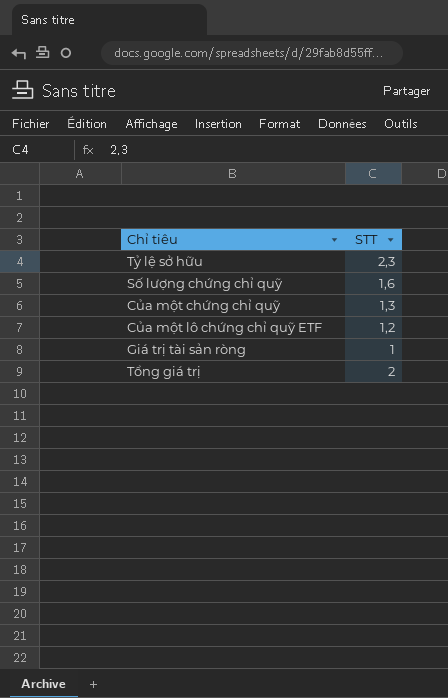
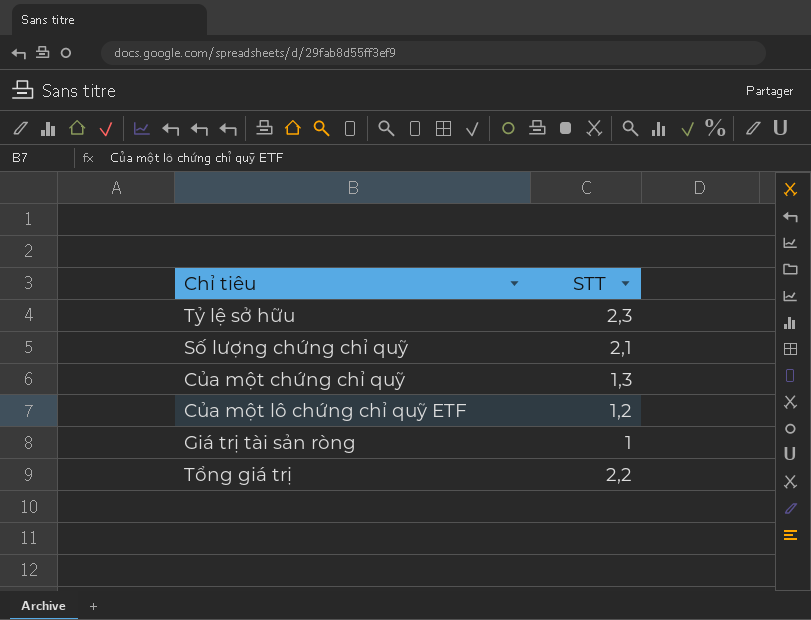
Số lượng chứng chỉ quỹ | STT: 1,6 -> 2,1
Tổng giá trị | STT: 2 -> 2,2

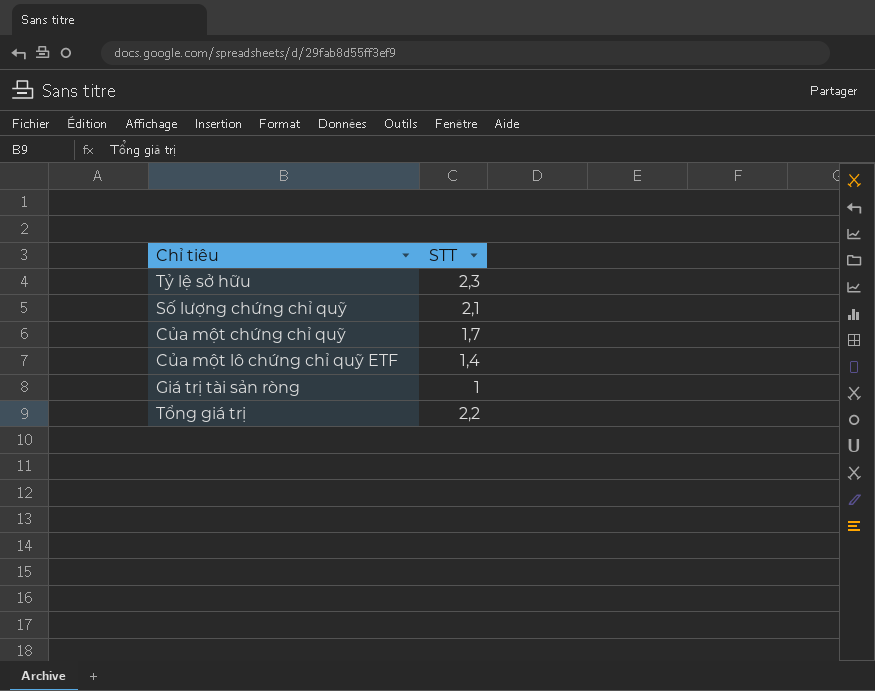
Của một chứng chỉ quỹ | STT: 1,3 -> 1,7
Của một lô chứng chỉ quỹ ETF | STT: 1,2 -> 1,4

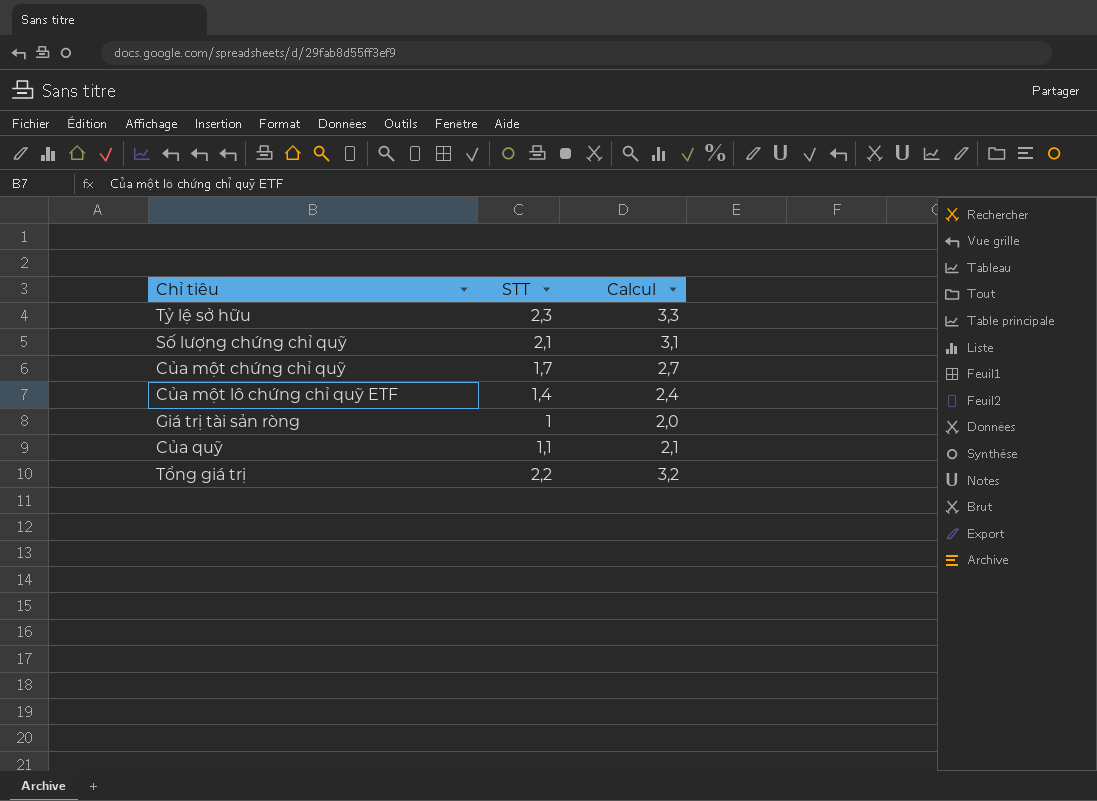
column Calcul | formula: none -> [STT] + 1
row Của quỹ: none -> 1,1 | 2,1

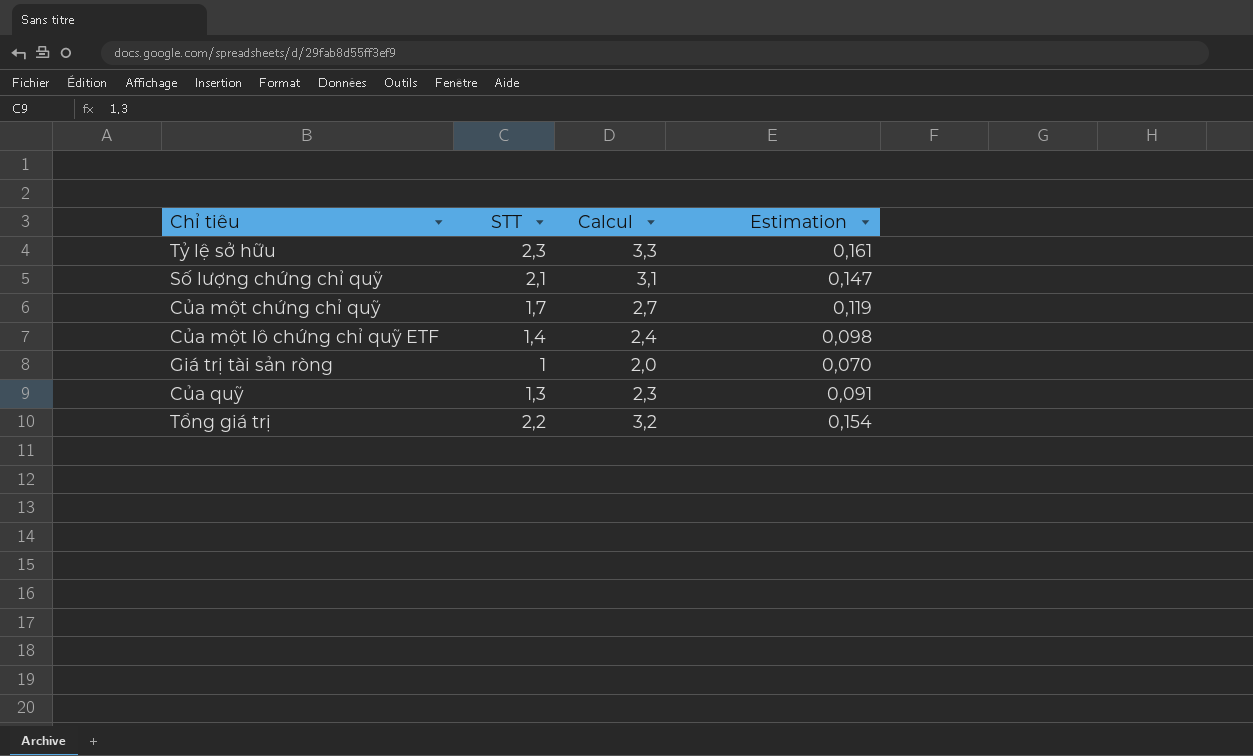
column Estimation | formula: none -> [STT] * 0,07
Của quỹ | STT: 1,1 -> 1,3
Của quỹ | Calcul: 2,1 -> 2,3

